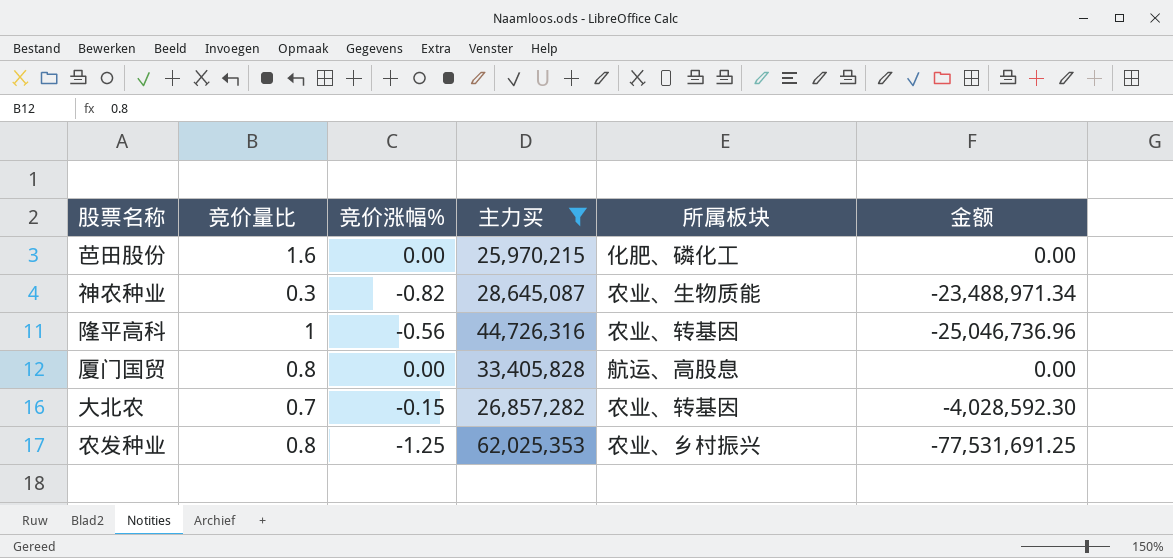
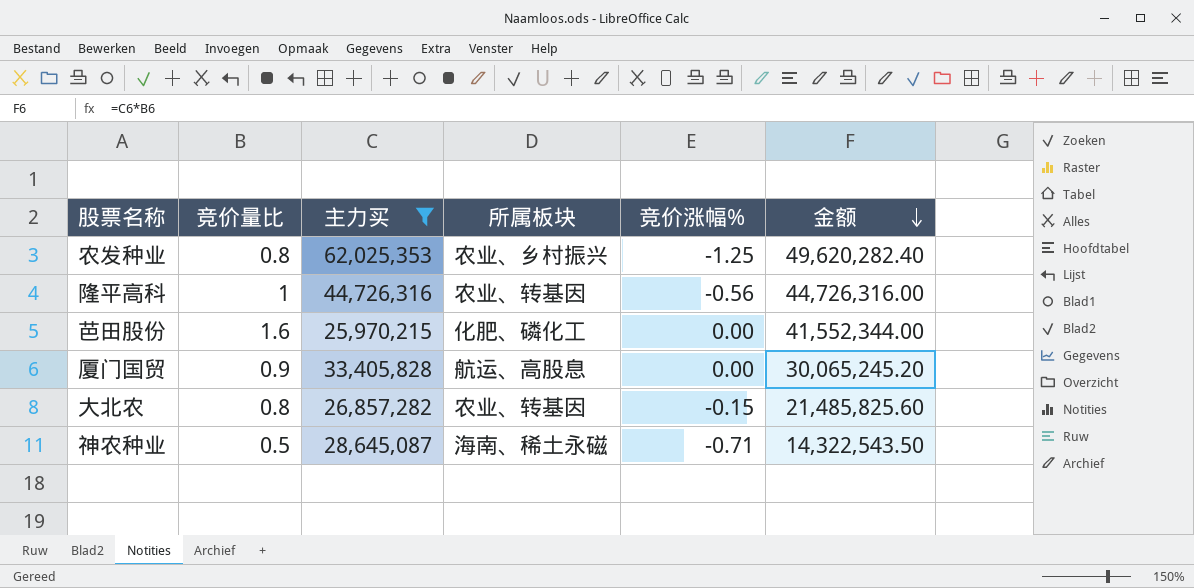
row order: none -> 金额 descending
column 竞价涨幅% | position: 3 -> 5
column 金额 | formula: [竞价涨幅%] * [主力买] -> [竞价量比] * [主力买]
厦门国贸 | 竞价量比: 0.8 -> 0.9
大北农 | 竞价量比: 0.7 -> 0.8
神农种业 | 竞价量比: 0.3 -> 0.5
神农种业 | 所属板块: 农业、生物质能 -> 海南、稀土永磁
神农种业 | 竞价涨幅%: -0.82 -> -0.71

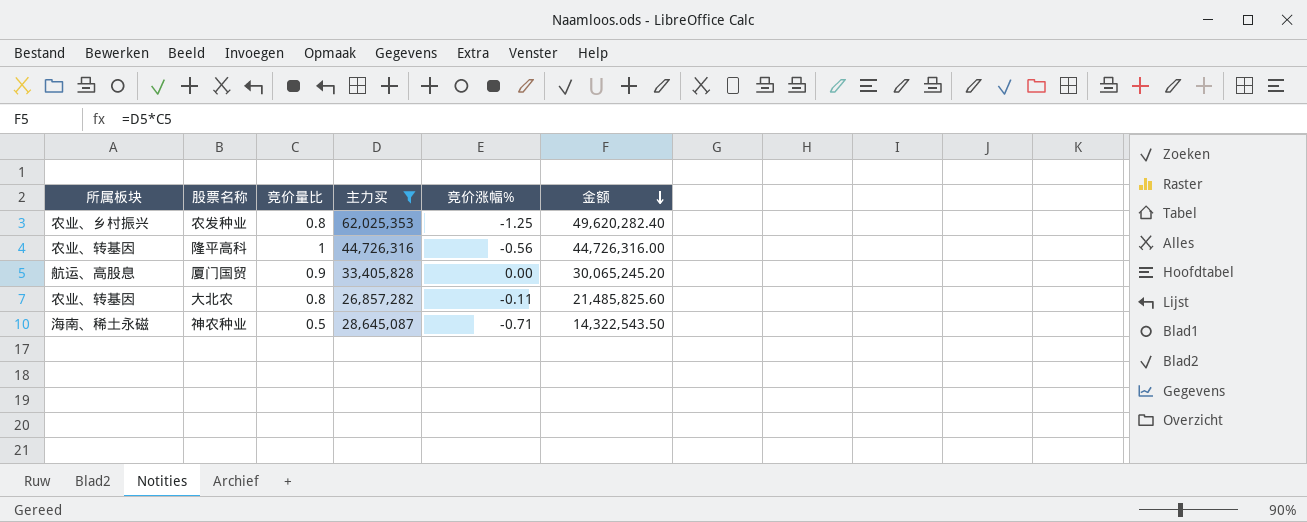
column 所属板块 | position: 4 -> 1
row 芭田股份: 1.6 | 25,970,215 | 化肥、磷化工 | 0.00 | 41,552,344.00 -> none
大北农 | 竞价涨幅%: -0.15 -> -0.11

